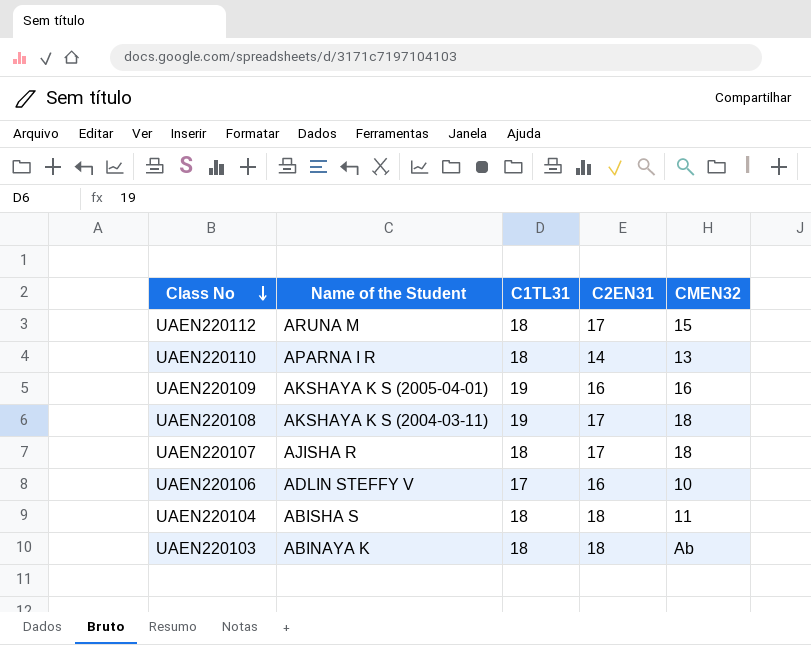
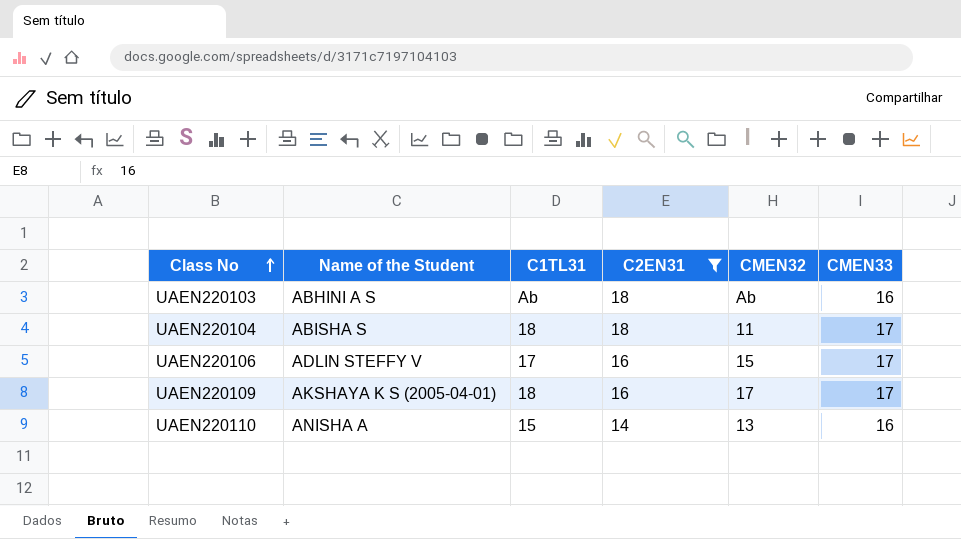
filter: none -> C2EN31 != 17
row order: Class No descending -> Class No ascending
column CMEN33 | position: none -> 6
UAEN220103 | Name of the Student: ABINAYA K -> ABHINI A S
UAEN220103 | C1TL31: 18 -> Ab
UAEN220106 | CMEN32: 10 -> 15
UAEN220109 | C1TL31: 19 -> 18
UAEN220109 | CMEN32: 16 -> 17
UAEN220110 | Name of the Student: APARNA I R -> ANISHA A
UAEN220110 | C1TL31: 18 -> 15

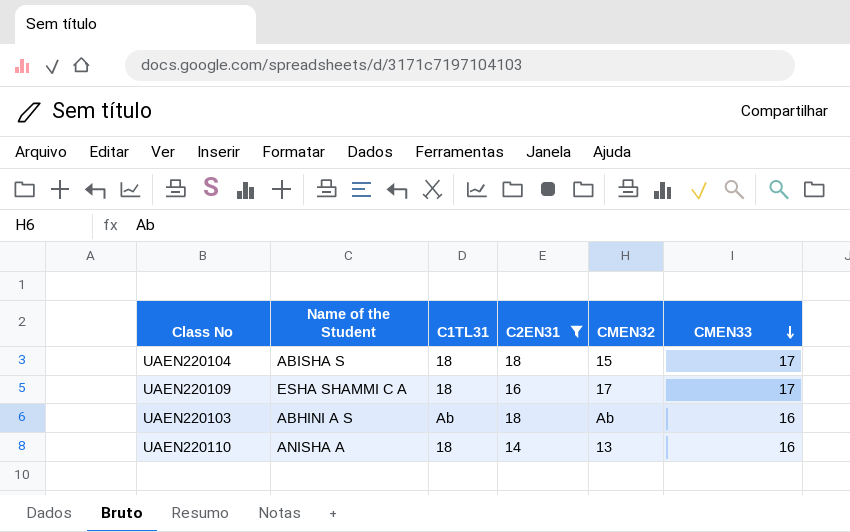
row order: Class No ascending -> CMEN33 descending
row UAEN220106: ADLIN STEFFY V | 17 | 16 | 15 | 17 -> none
UAEN220104 | CMEN32: 11 -> 15
UAEN220109 | Name of the Student: AKSHAYA K S (2005-04-01) -> ESHA SHAMMI C A
UAEN220110 | C1TL31: 15 -> 18

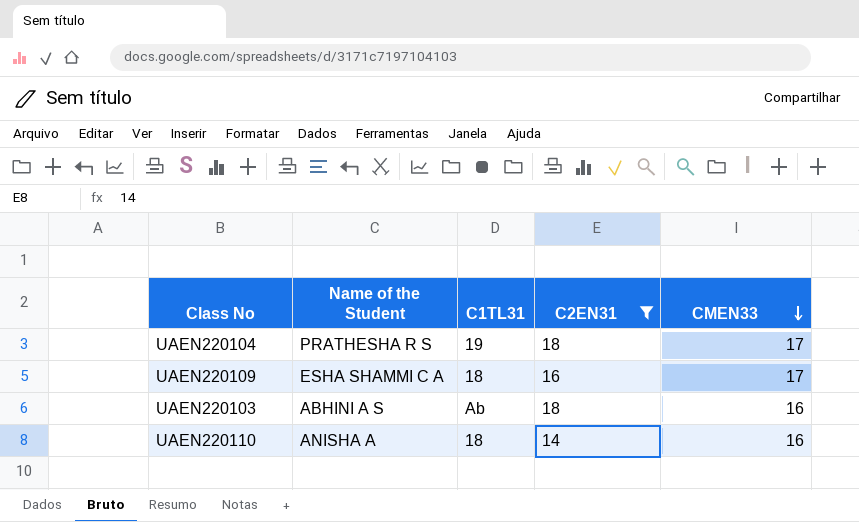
column CMEN32 | position: 5 -> none
UAEN220104 | Name of the Student: ABISHA S -> PRATHESHA R S
UAEN220104 | C1TL31: 18 -> 19

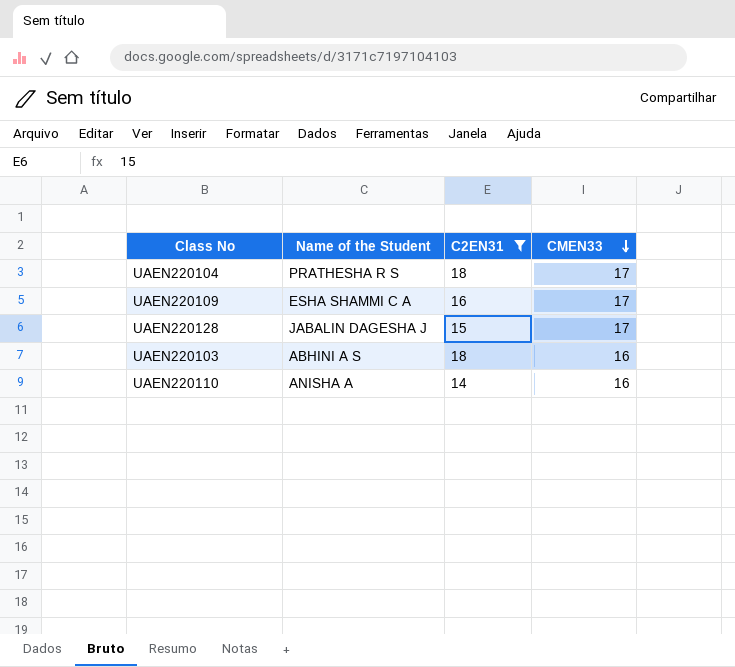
column C1TL31 | position: 3 -> none
row UAEN220128: none -> JABALIN DAGESHA J | 15 | 17

